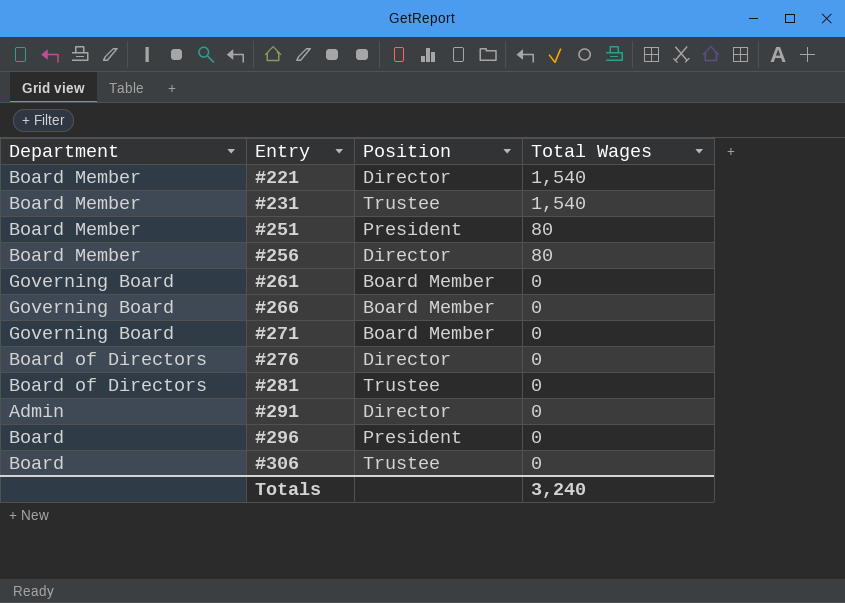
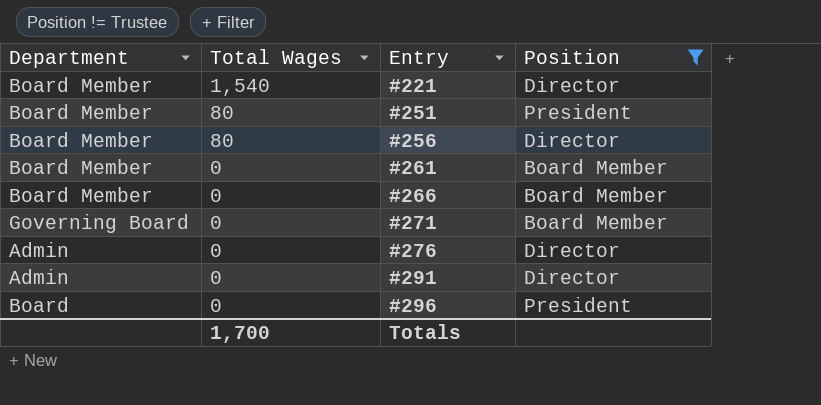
filter: none -> Position != Trustee
column Total Wages | position: 4 -> 2
#261 | Department: Governing Board -> Board Member
#266 | Department: Governing Board -> Board Member
#276 | Department: Board of Directors -> Admin
Totals | Total Wages: 3,240 -> 1,700

